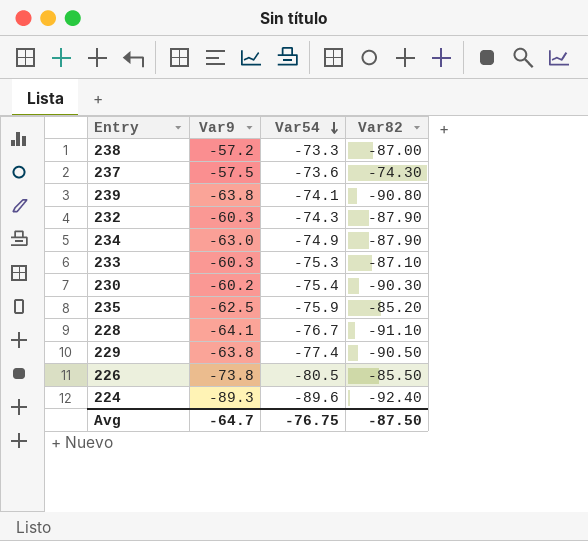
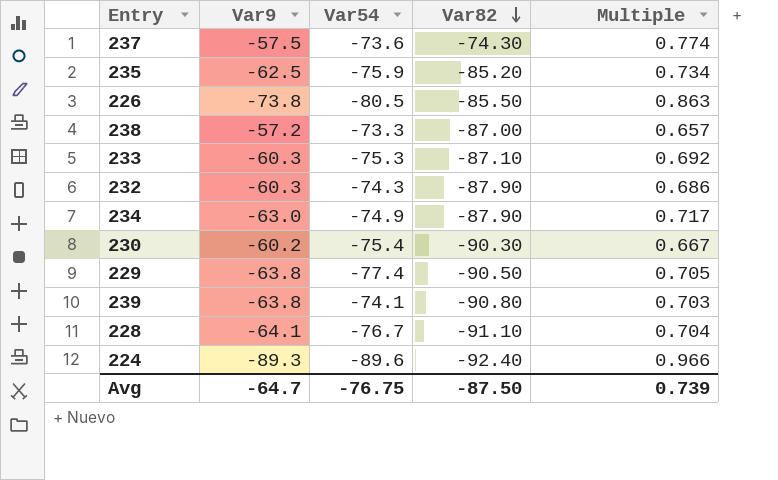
row order: Var54 descending -> Var82 descending
column Multiple | formula: none -> [Var9] / [Var82]

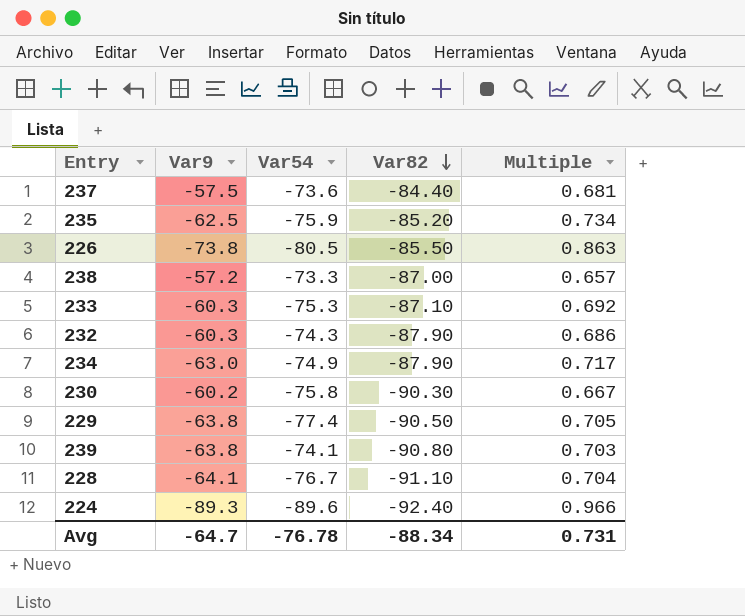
237 | Var82: -74.30 -> -84.40
237 | Multiple: 0.774 -> 0.681
230 | Var54: -75.4 -> -75.8
Avg | Var54: -76.75 -> -76.78
Avg | Var82: -87.50 -> -88.34
Avg | Multiple: 0.739 -> 0.731

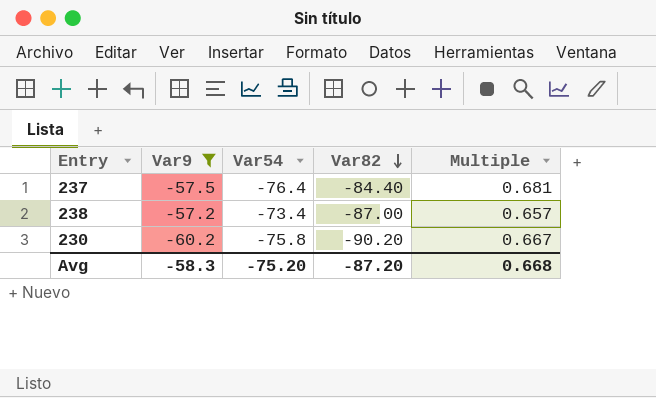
filter: none -> Var9 >= -60.2
237 | Var54: -73.6 -> -76.4
238 | Var54: -73.3 -> -73.4
230 | Var82: -90.30 -> -90.20
Avg | Var9: -64.7 -> -58.3
Avg | Var54: -76.78 -> -75.20
Avg | Var82: -88.34 -> -87.20
Avg | Multiple: 0.731 -> 0.668

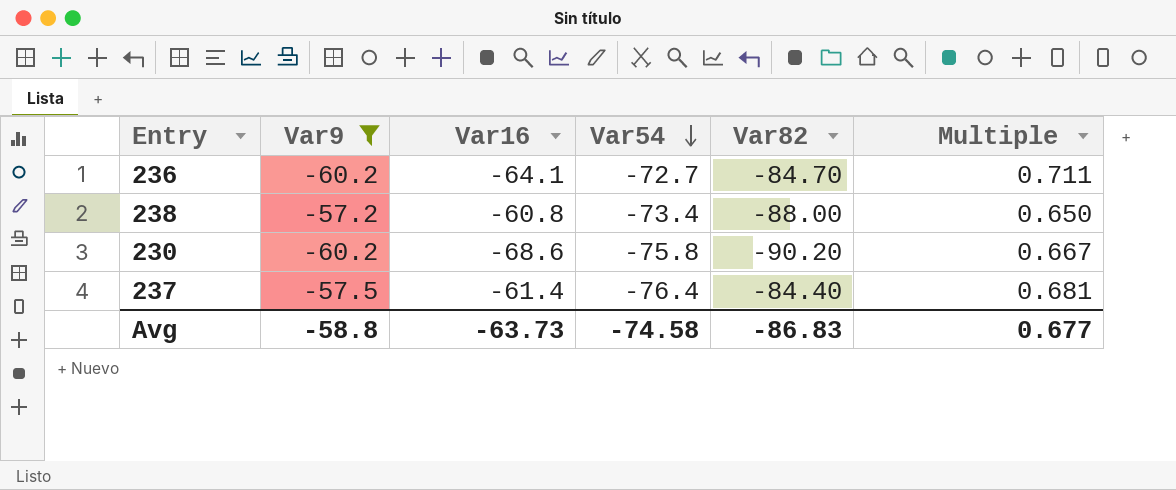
row order: Var82 descending -> Var54 descending
column Var16 | position: none -> 3
row 236: none -> -60.2 | -64.1 | -72.7 | -84.70 | 0.711
238 | Var82: -87.00 -> -88.00
238 | Multiple: 0.657 -> 0.650
Avg | Var9: -58.3 -> -58.8
Avg | Var54: -75.20 -> -74.58
Avg | Var82: -87.20 -> -86.83
Avg | Multiple: 0.668 -> 0.677

